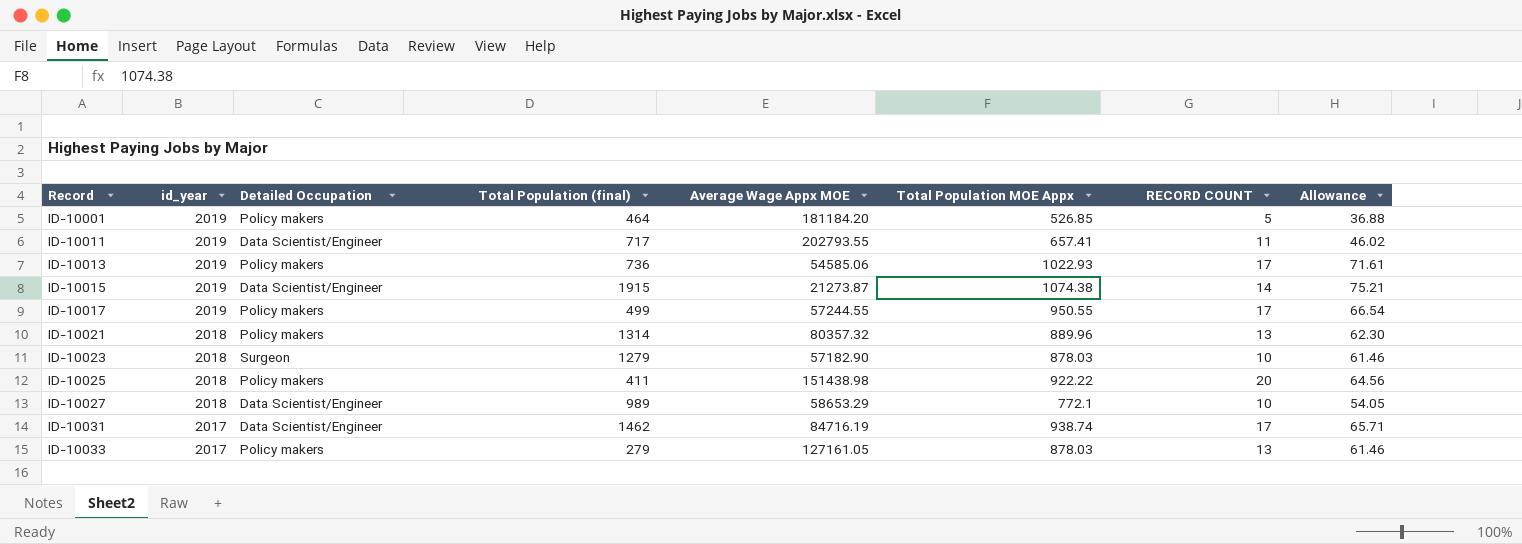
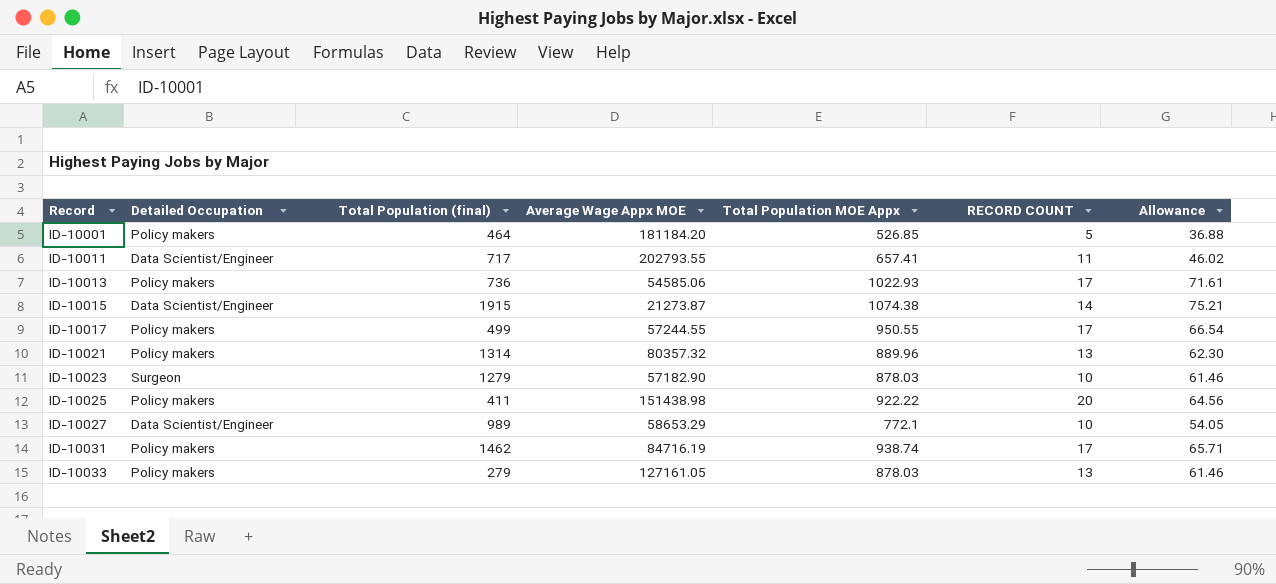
column id_year | position: 2 -> none
ID-10031 | Detailed Occupation: Data Scientist/Engineer -> Policy makers

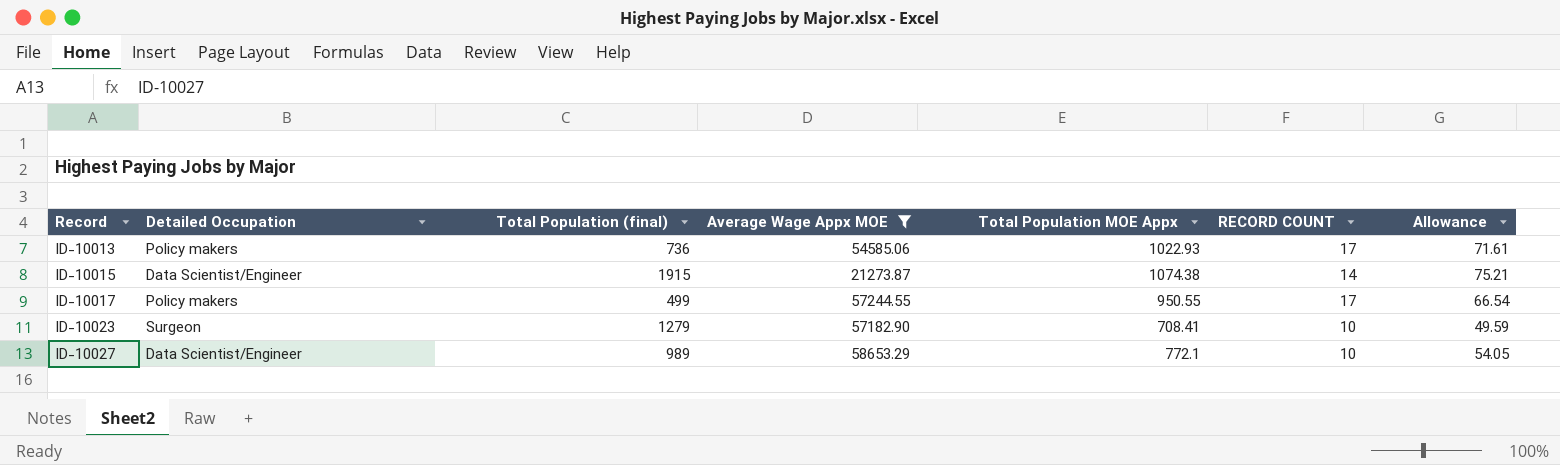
filter: none -> Average Wage Appx MOE <= 58653.29
ID-10023 | Total Population MOE Appx: 878.03 -> 708.41
ID-10023 | Allowance: 61.46 -> 49.59

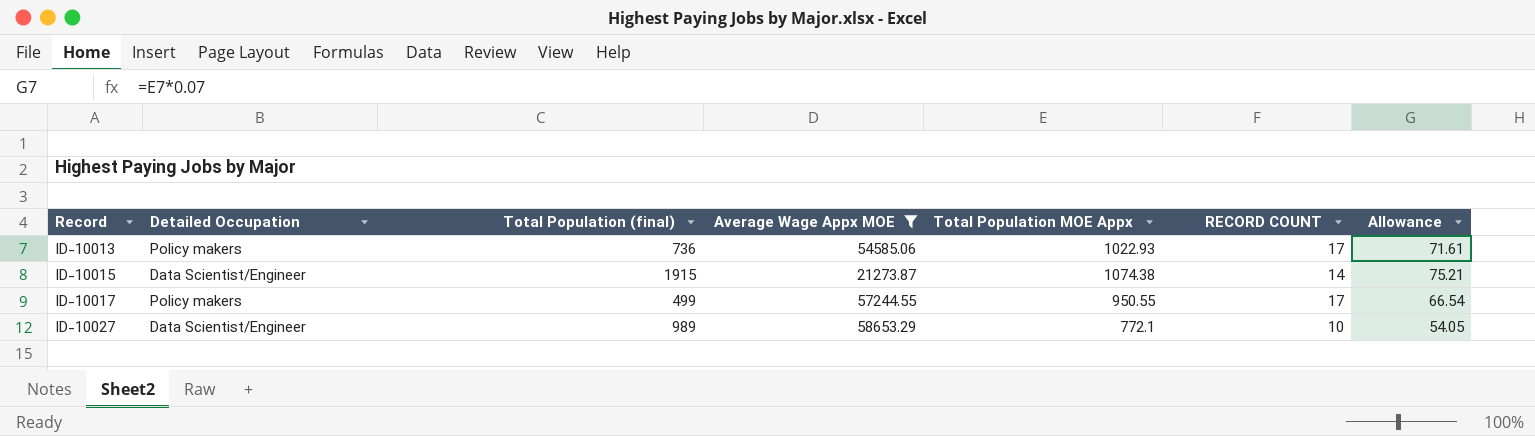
row ID-10023: Surgeon | 1279 | 57182.90 | 708.41 | 10 | 49.59 -> none

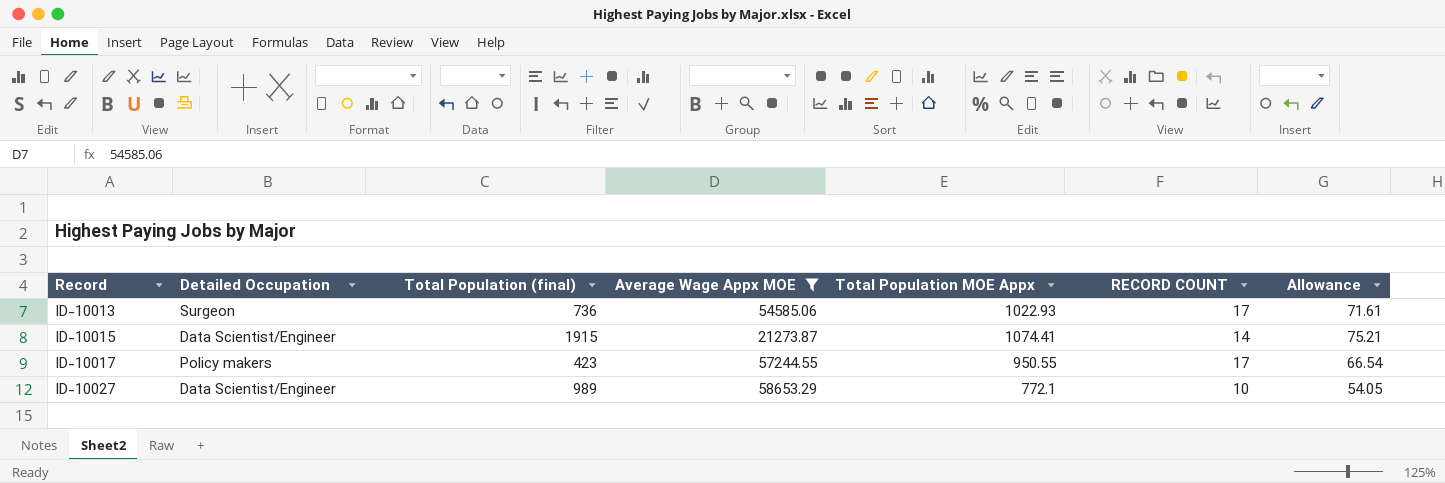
ID-10013 | Detailed Occupation: Policy makers -> Surgeon
ID-10015 | Total Population MOE Appx: 1074.38 -> 1074.41
ID-10017 | Total Population (final): 499 -> 423

